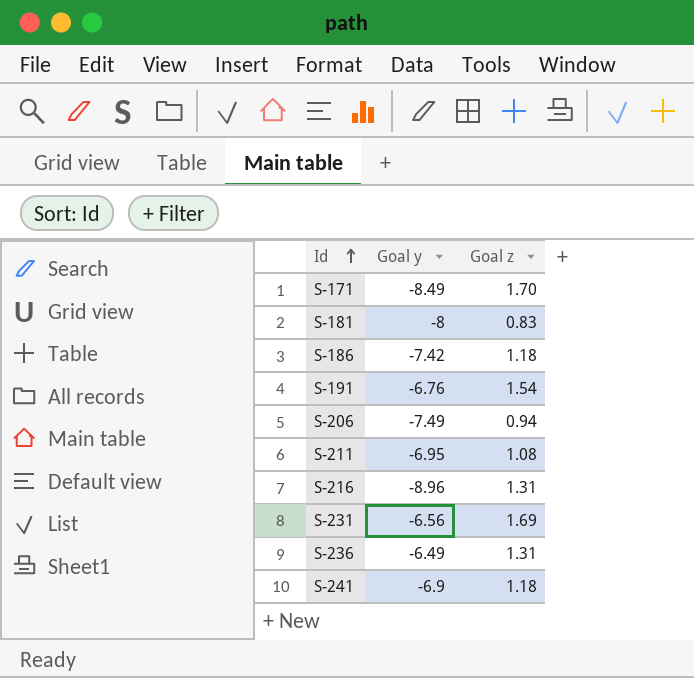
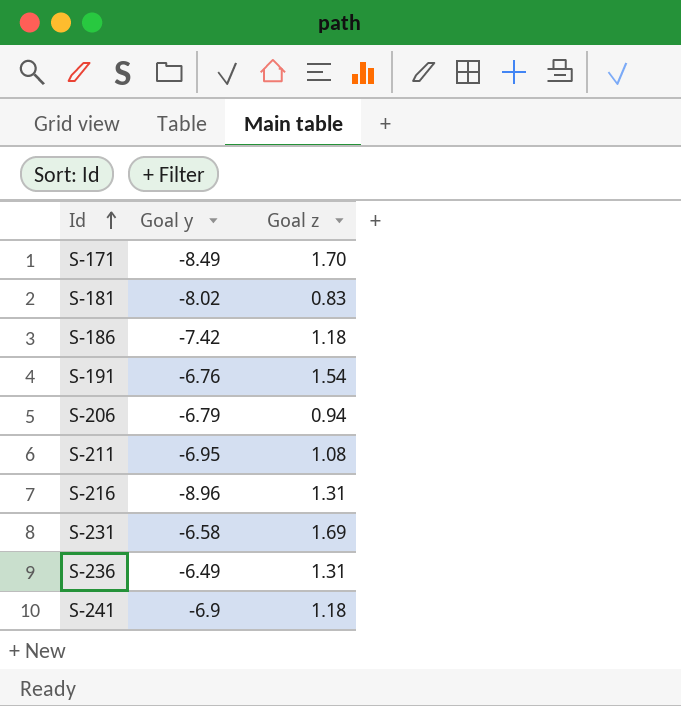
S-181 | Goal y: -8 -> -8.02
S-206 | Goal y: -7.49 -> -6.79
S-231 | Goal y: -6.56 -> -6.58

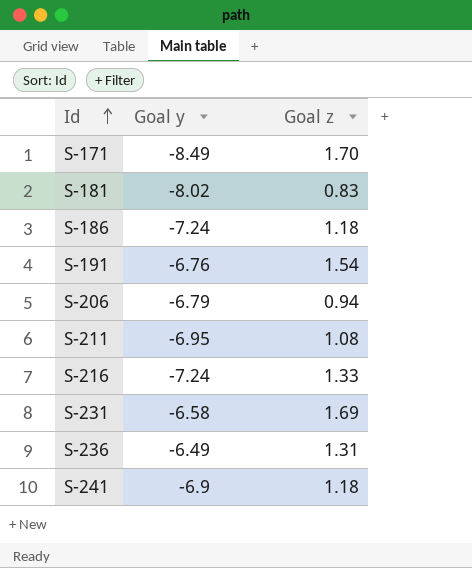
S-186 | Goal y: -7.42 -> -7.24
S-216 | Goal y: -8.96 -> -7.24
S-216 | Goal z: 1.31 -> 1.33

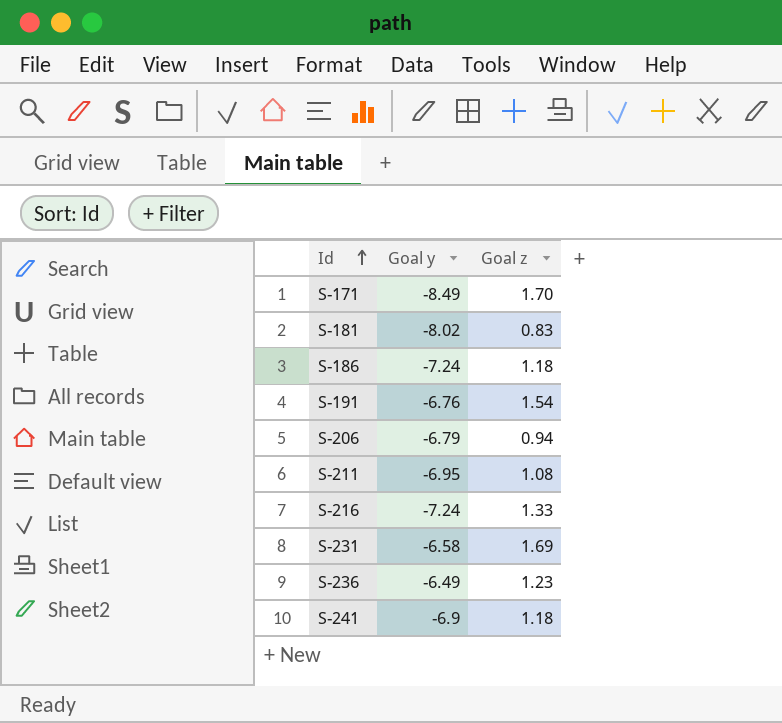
S-236 | Goal z: 1.31 -> 1.23

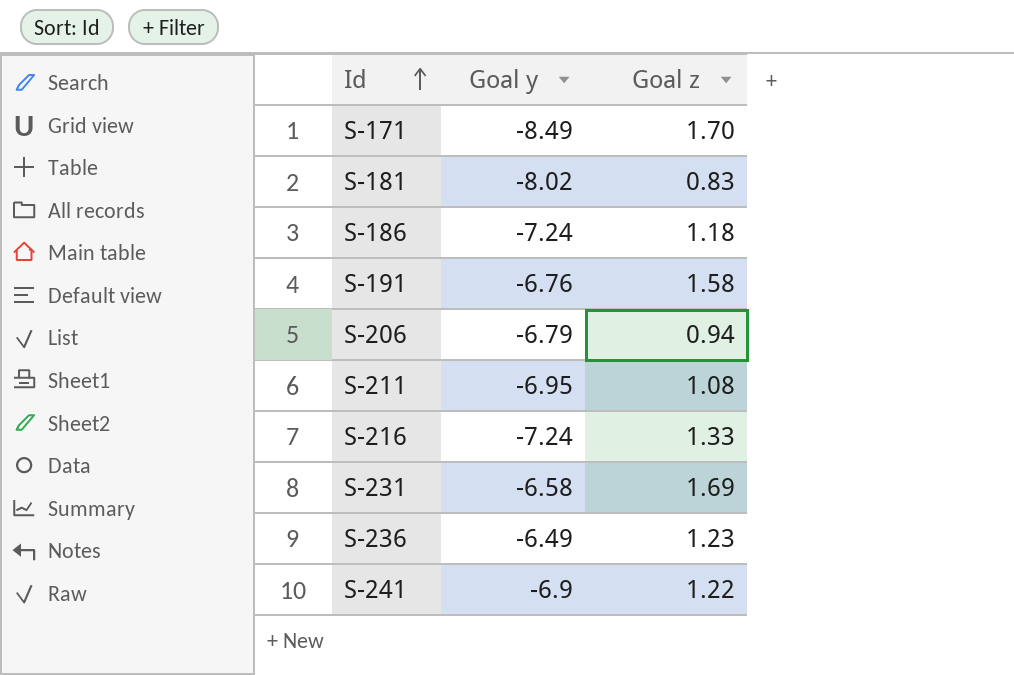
S-191 | Goal z: 1.54 -> 1.58
S-241 | Goal z: 1.18 -> 1.22

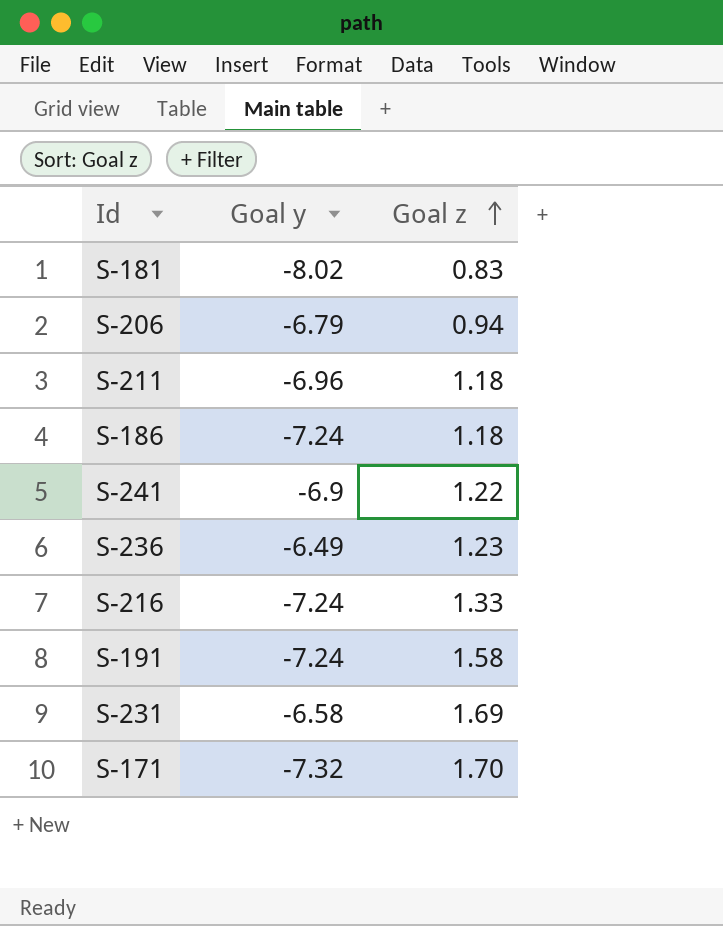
row order: Id ascending -> Goal z ascending
S-211 | Goal y: -6.95 -> -6.96
S-211 | Goal z: 1.08 -> 1.18
S-191 | Goal y: -6.76 -> -7.24
S-171 | Goal y: -8.49 -> -7.32

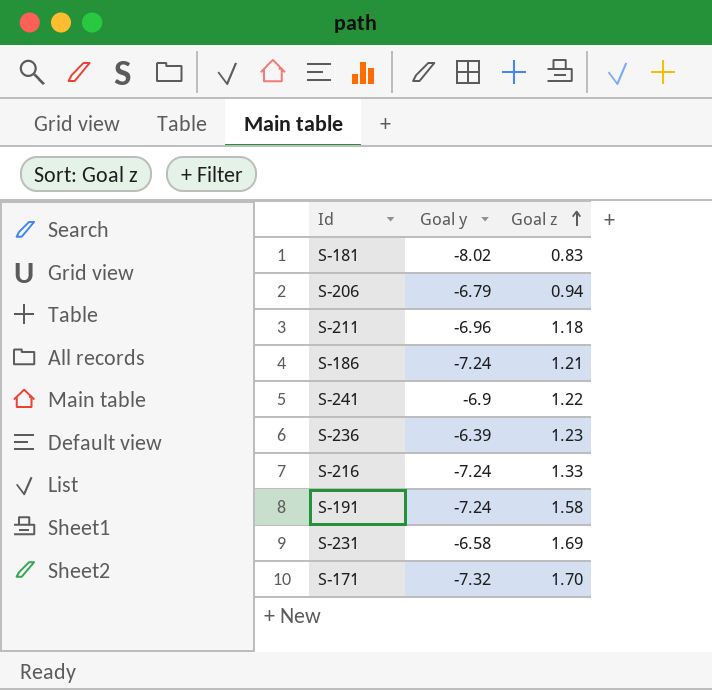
S-186 | Goal z: 1.18 -> 1.21
S-236 | Goal y: -6.49 -> -6.39

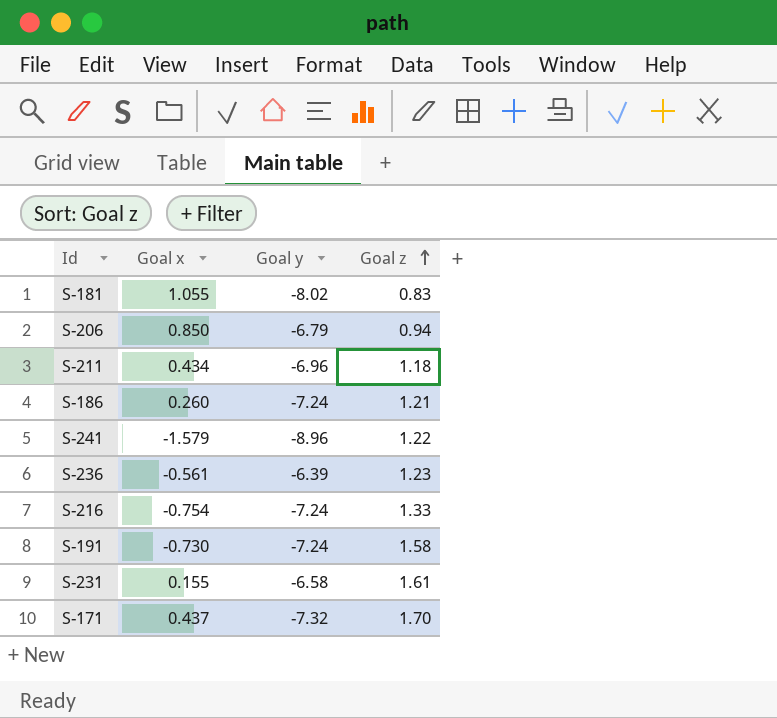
column Goal x | position: none -> 2
S-241 | Goal y: -6.9 -> -8.96
S-231 | Goal z: 1.69 -> 1.61

